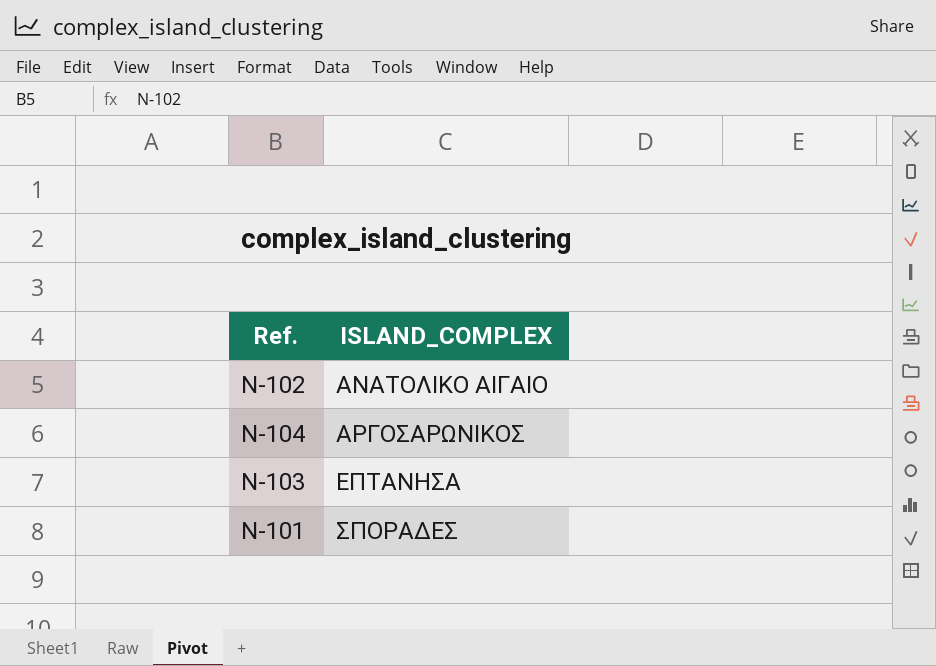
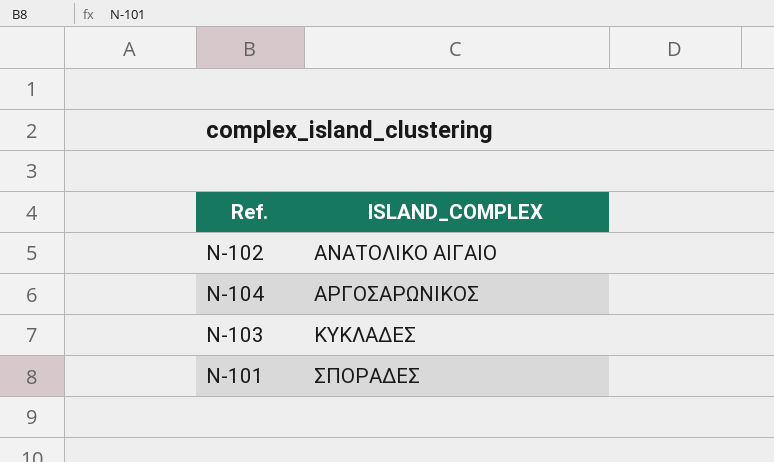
N-103 | ISLAND_COMPLEX: ΕΠΤΑΝΗΣΑ -> ΚΥΚΛΑΔΕΣ

